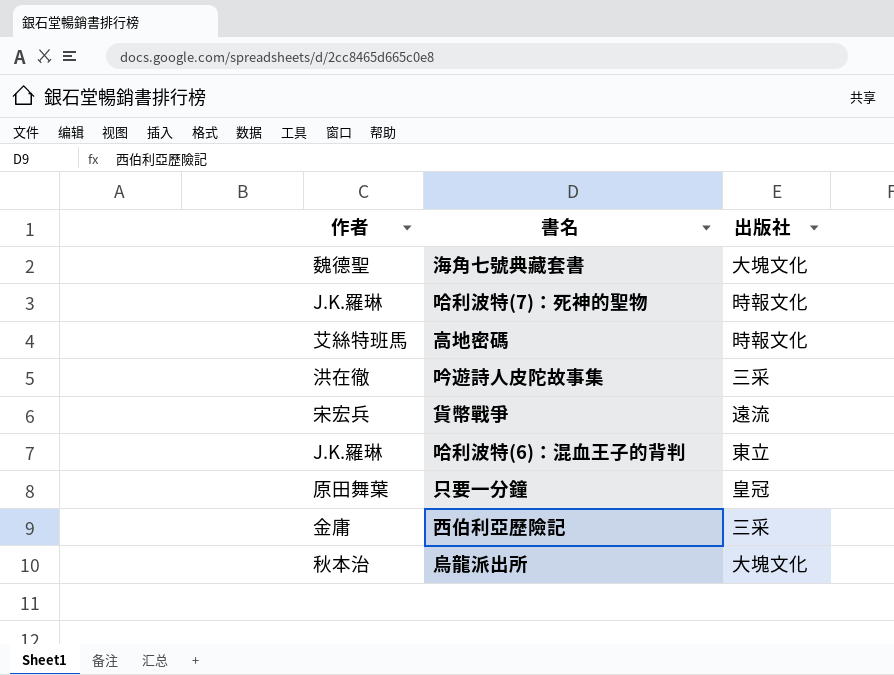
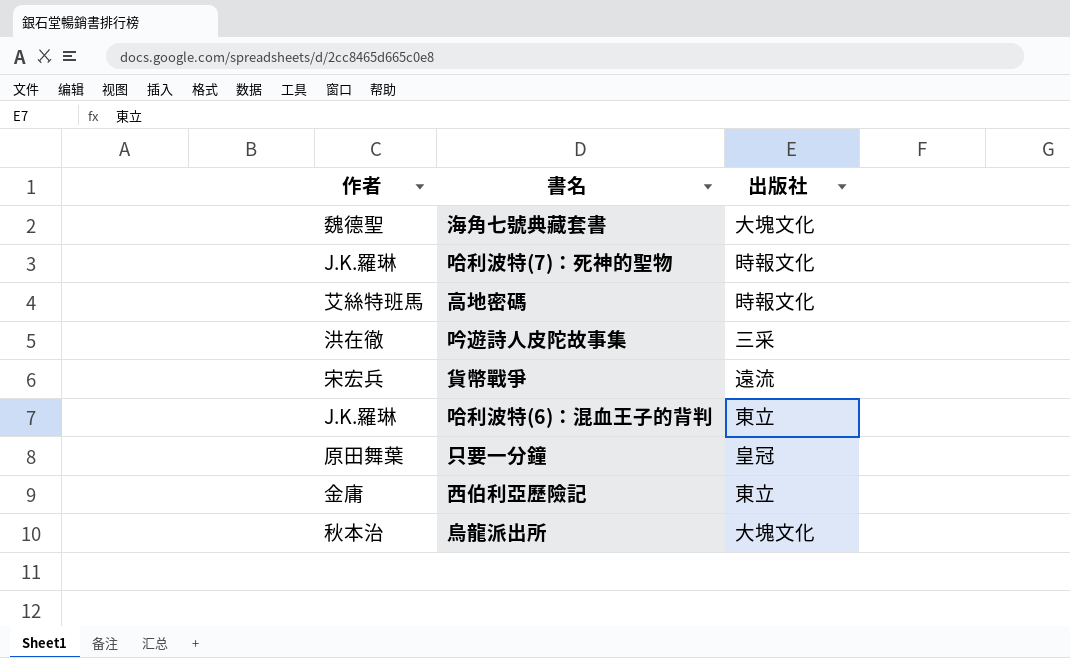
西伯利亞歷險記 | 出版社: 三采 -> 東立

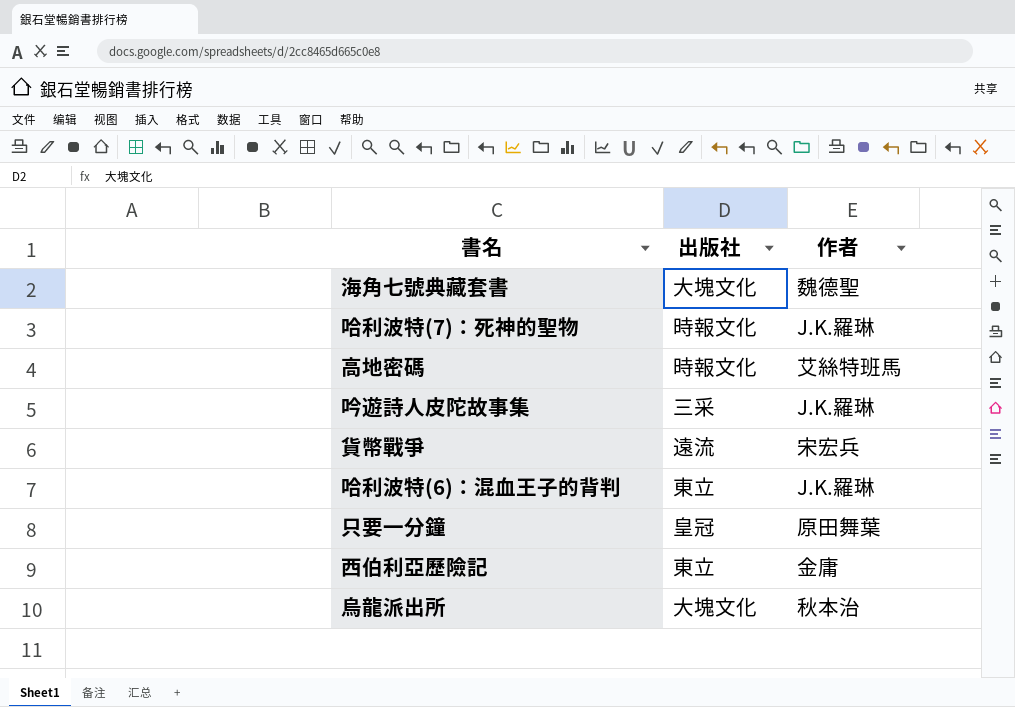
column 作者 | position: 1 -> 3
吟遊詩人皮陀故事集 | 作者: 洪在徹 -> J.K.羅琳

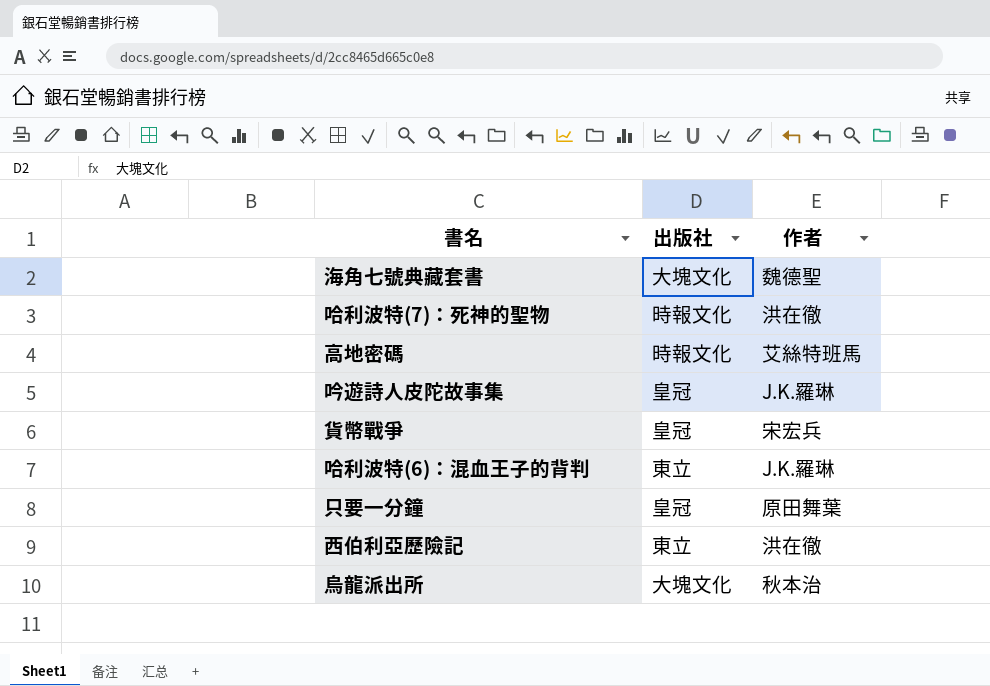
哈利波特(7)：死神的聖物 | 作者: J.K.羅琳 -> 洪在徹
吟遊詩人皮陀故事集 | 出版社: 三采 -> 皇冠
貨幣戰爭 | 出版社: 遠流 -> 皇冠
西伯利亞歷險記 | 作者: 金庸 -> 洪在徹

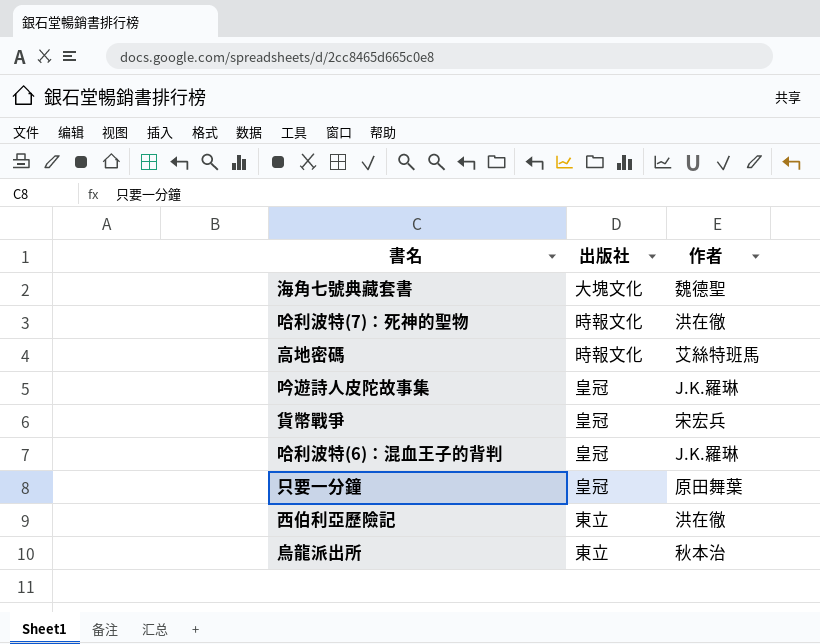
哈利波特(6)：混血王子的背判 | 出版社: 東立 -> 皇冠
烏龍派出所 | 出版社: 大塊文化 -> 東立

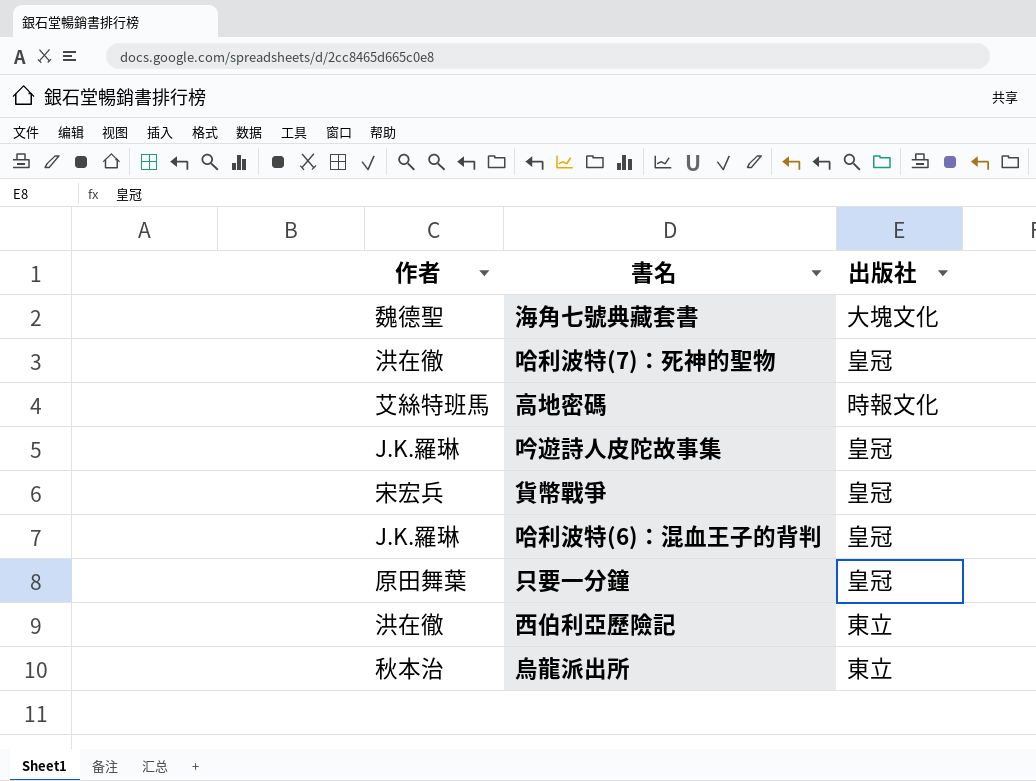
column 作者 | position: 3 -> 1
哈利波特(7)：死神的聖物 | 出版社: 時報文化 -> 皇冠

